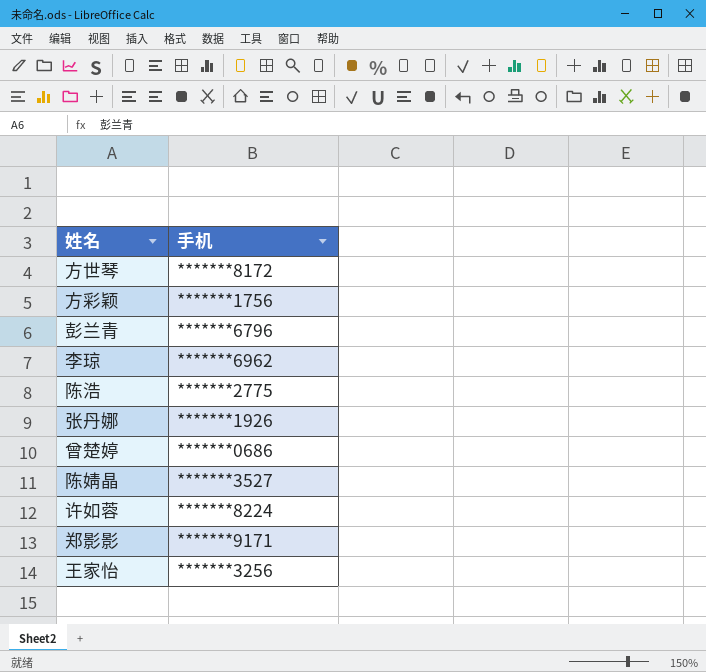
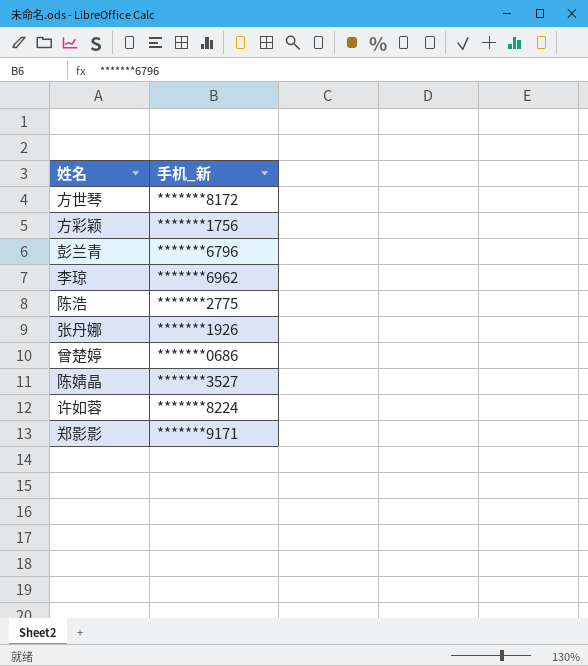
column name: 手机 -> 手机_新
row 王家怡: *******3256 -> none

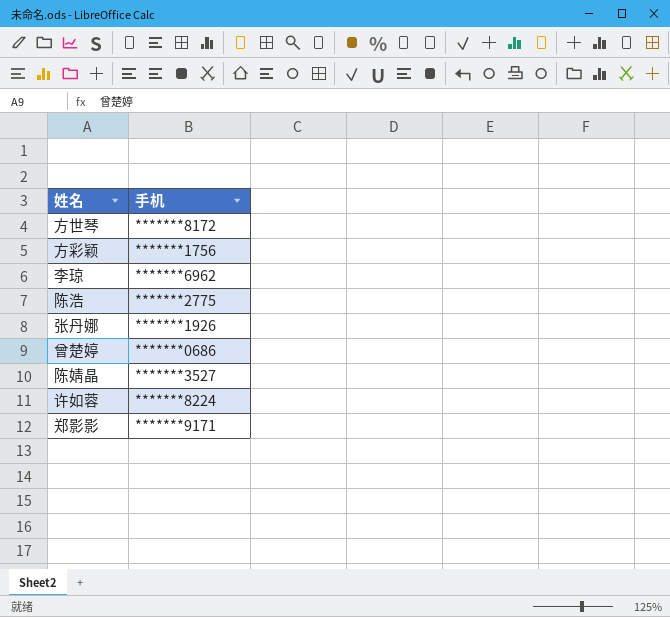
column name: 手机_新 -> 手机
row 彭兰青: *******6796 -> none

